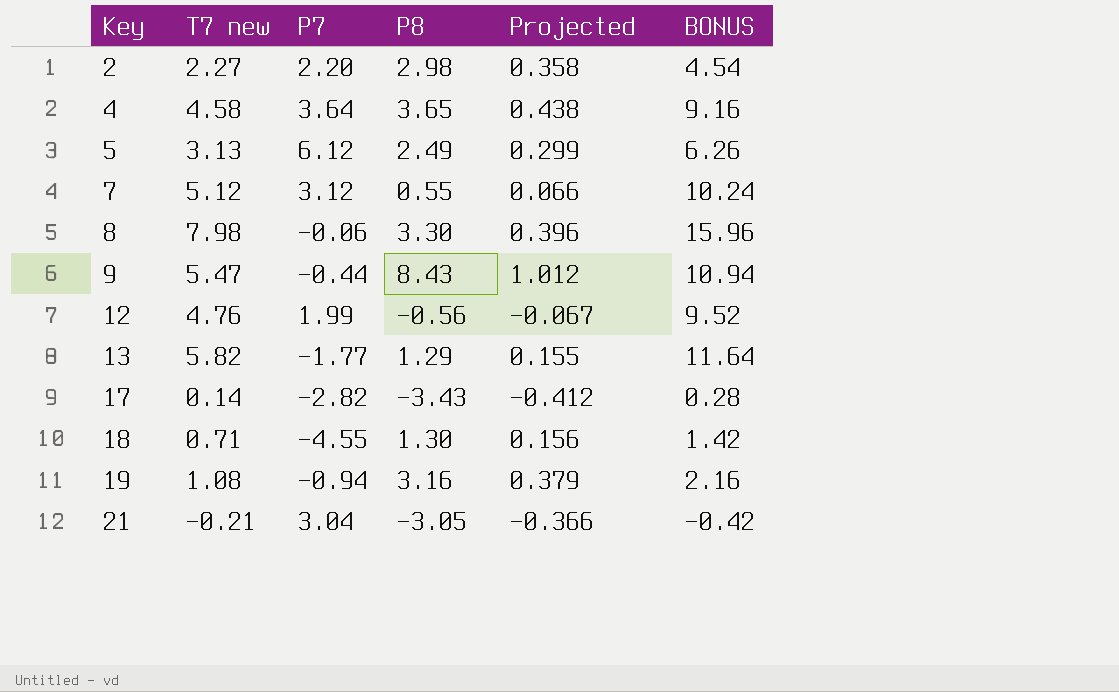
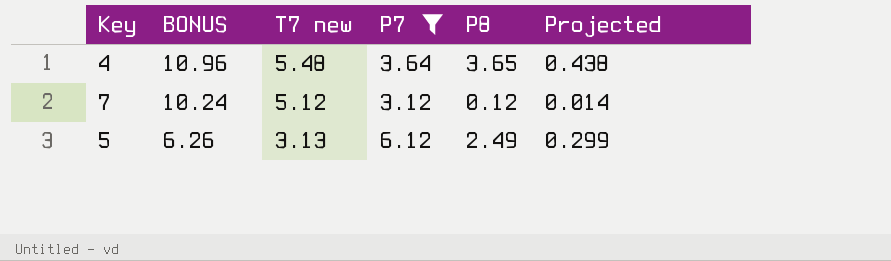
filter: none -> P7 >= 3.12
row order: Key ascending -> BONUS descending
column BONUS | position: 6 -> 2
4 | BONUS: 9.16 -> 10.96
4 | T7 new: 4.58 -> 5.48
7 | P8: 0.55 -> 0.12
7 | Projected: 0.066 -> 0.014

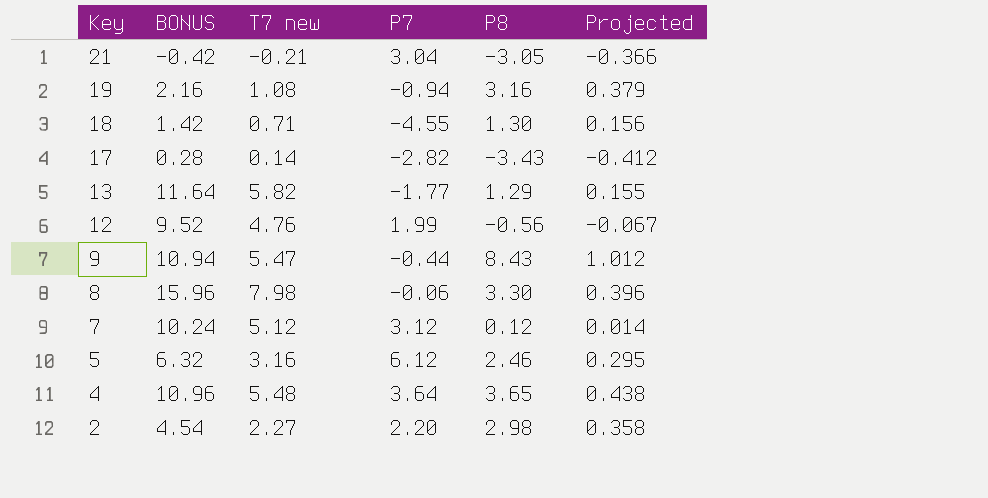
filter: P7 >= 3.12 -> none
row order: BONUS descending -> Key descending
5 | BONUS: 6.26 -> 6.32
5 | T7 new: 3.13 -> 3.16
5 | P8: 2.49 -> 2.46
5 | Projected: 0.299 -> 0.295

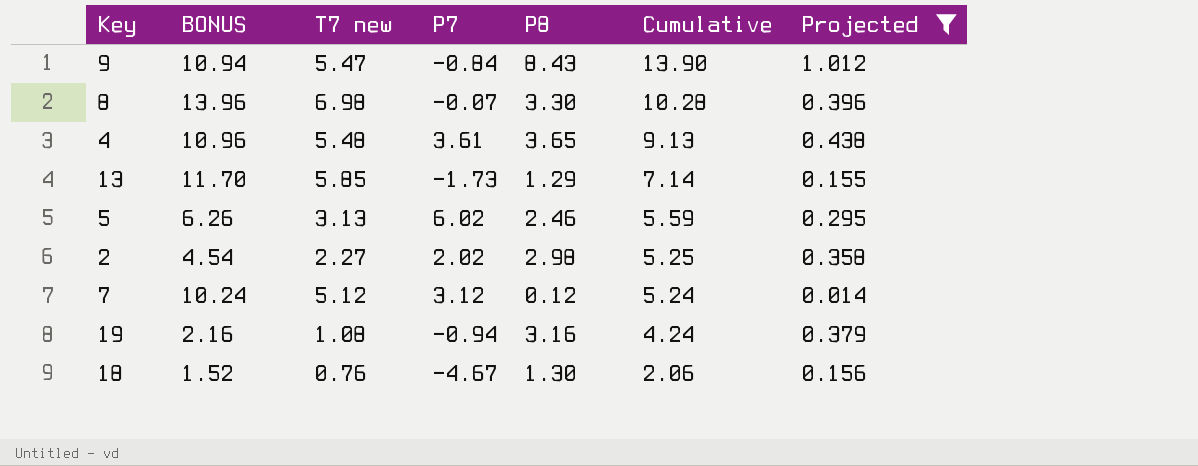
filter: none -> Projected >= 0.014
row order: Key descending -> Cumulative descending
column Cumulative | formula: none -> [T7 new] + [P8]
9 | P7: -0.44 -> -0.84
8 | BONUS: 15.96 -> 13.96
8 | T7 new: 7.98 -> 6.98
8 | P7: -0.06 -> -0.07
4 | P7: 3.64 -> 3.61
13 | BONUS: 11.64 -> 11.70
13 | T7 new: 5.82 -> 5.85
13 | P7: -1.77 -> -1.73
5 | BONUS: 6.32 -> 6.26
5 | T7 new: 3.16 -> 3.13
5 | P7: 6.12 -> 6.02
2 | P7: 2.20 -> 2.02
18 | BONUS: 1.42 -> 1.52
18 | T7 new: 0.71 -> 0.76
18 | P7: -4.55 -> -4.67

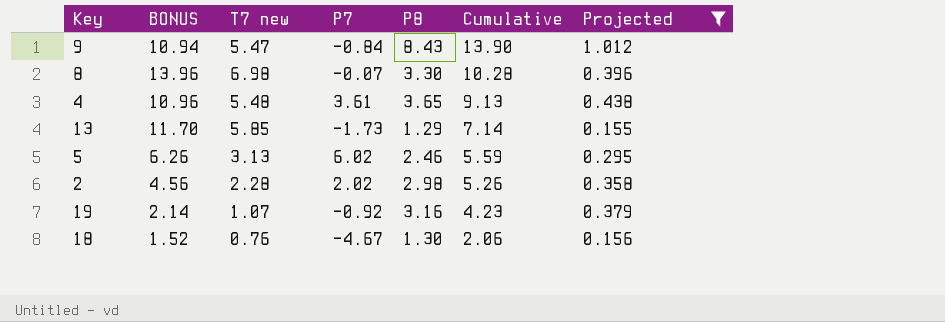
row 7: 10.24 | 5.12 | 3.12 | 0.12 | 5.24 | 0.014 -> none
2 | BONUS: 4.54 -> 4.56
2 | T7 new: 2.27 -> 2.28
2 | Cumulative: 5.25 -> 5.26
19 | BONUS: 2.16 -> 2.14
19 | T7 new: 1.08 -> 1.07
19 | P7: -0.94 -> -0.92
19 | Cumulative: 4.24 -> 4.23

